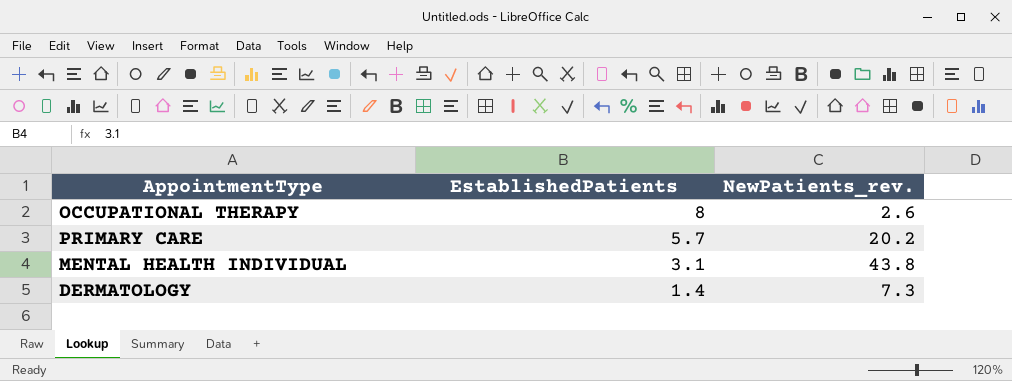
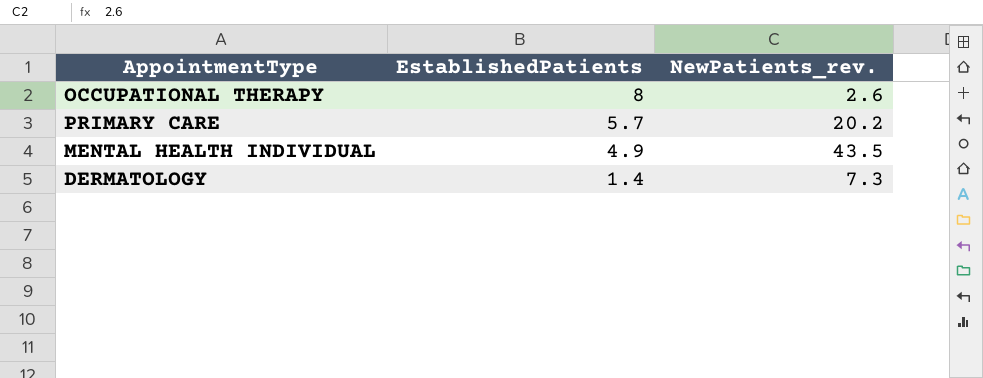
MENTAL HEALTH INDIVIDUAL | EstablishedPatients: 3.1 -> 4.9
MENTAL HEALTH INDIVIDUAL | NewPatients_rev.: 43.8 -> 43.5

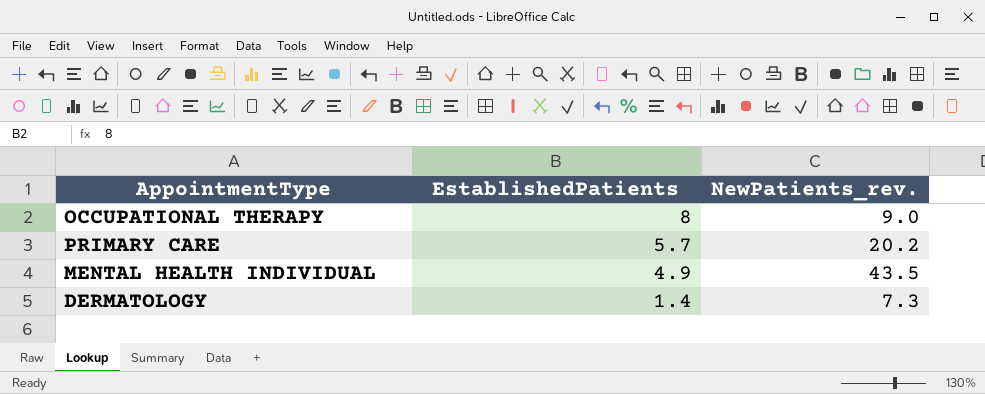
OCCUPATIONAL THERAPY | NewPatients_rev.: 2.6 -> 9.0

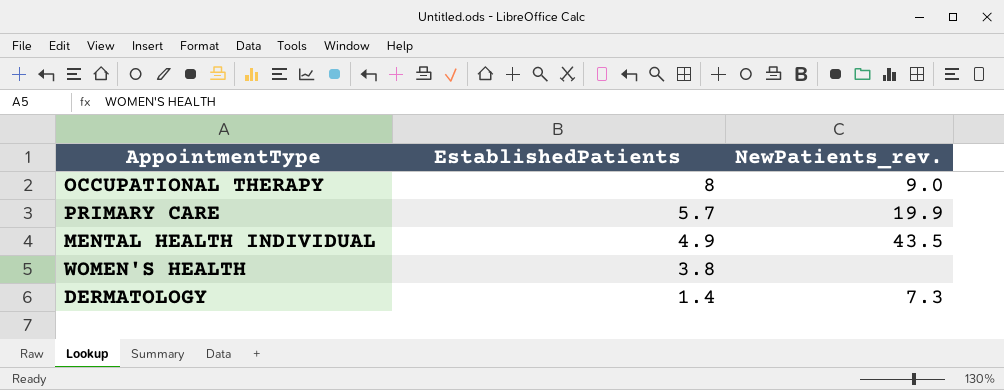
PRIMARY CARE | NewPatients_rev.: 20.2 -> 19.9
row WOMEN'S HEALTH: none -> 3.8 | none

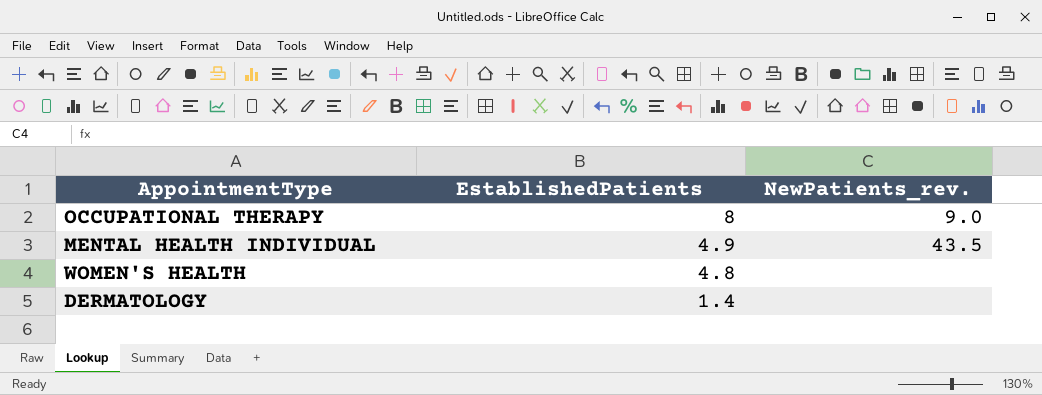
row PRIMARY CARE: 5.7 | 19.9 -> none
WOMEN'S HEALTH | EstablishedPatients: 3.8 -> 4.8
DERMATOLOGY | NewPatients_rev.: 7.3 -> none

